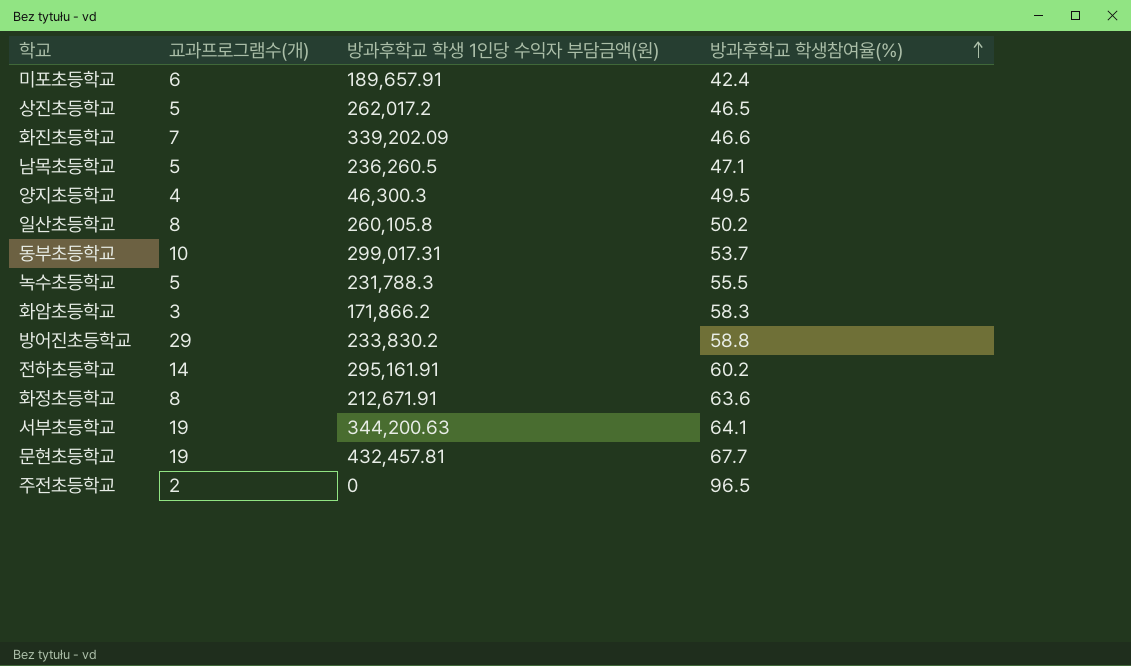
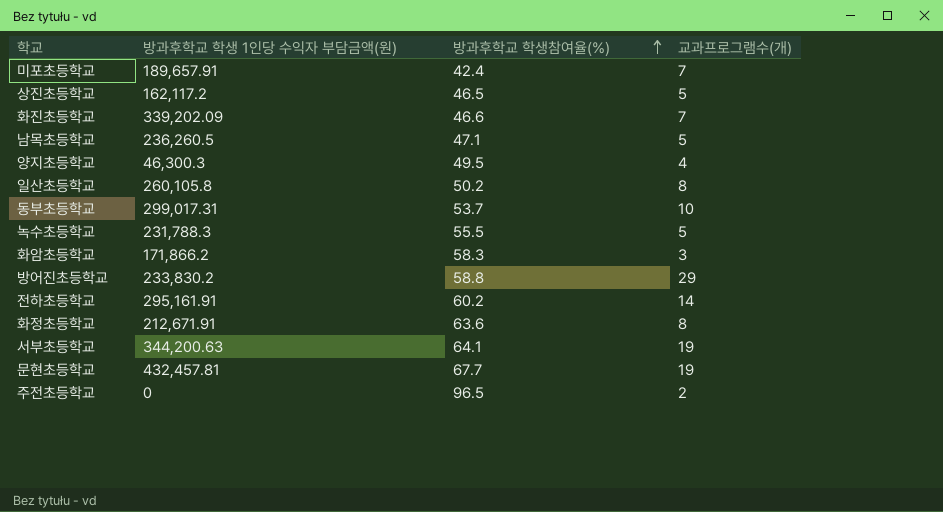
column 교과프로그램수(개) | position: 2 -> 4
미포초등학교 | 교과프로그램수(개): 6 -> 7
상진초등학교 | 방과후학교 학생 1인당 수익자 부담금액(원): 262,017.2 -> 162,117.2

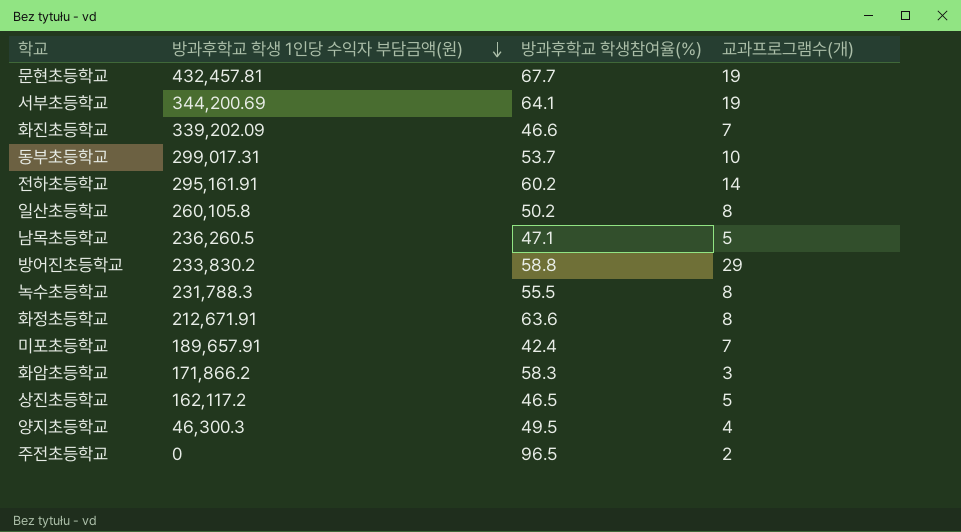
row order: 방과후학교 학생참여율(%) ascending -> 방과후학교 학생 1인당 수익자 부담금액(원) descending
서부초등학교 | 방과후학교 학생 1인당 수익자 부담금액(원): 344,200.63 -> 344,200.69
녹수초등학교 | 교과프로그램수(개): 5 -> 8

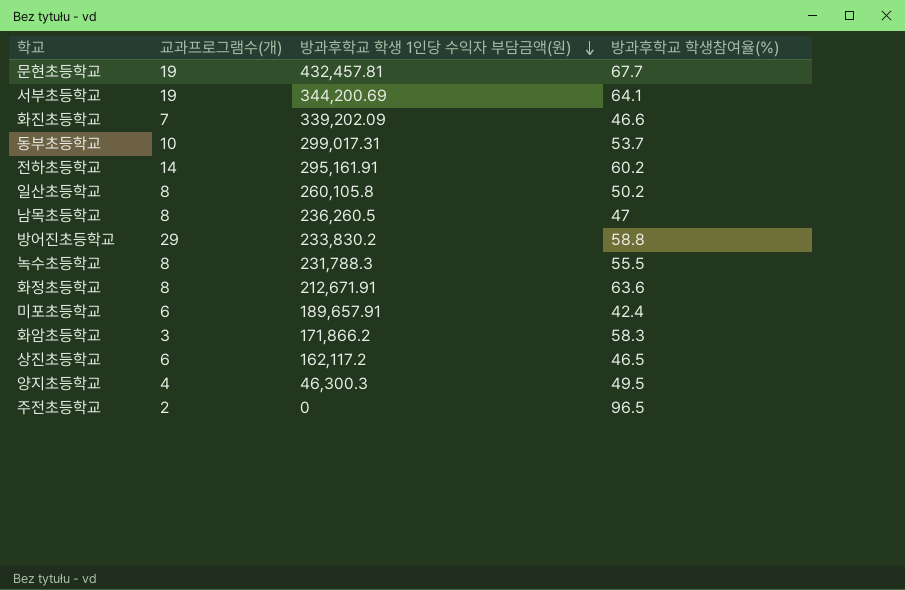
column 교과프로그램수(개) | position: 4 -> 2
남목초등학교 | 교과프로그램수(개): 5 -> 8
남목초등학교 | 방과후학교 학생참여율(%): 47.1 -> 47
미포초등학교 | 교과프로그램수(개): 7 -> 6
상진초등학교 | 교과프로그램수(개): 5 -> 6

